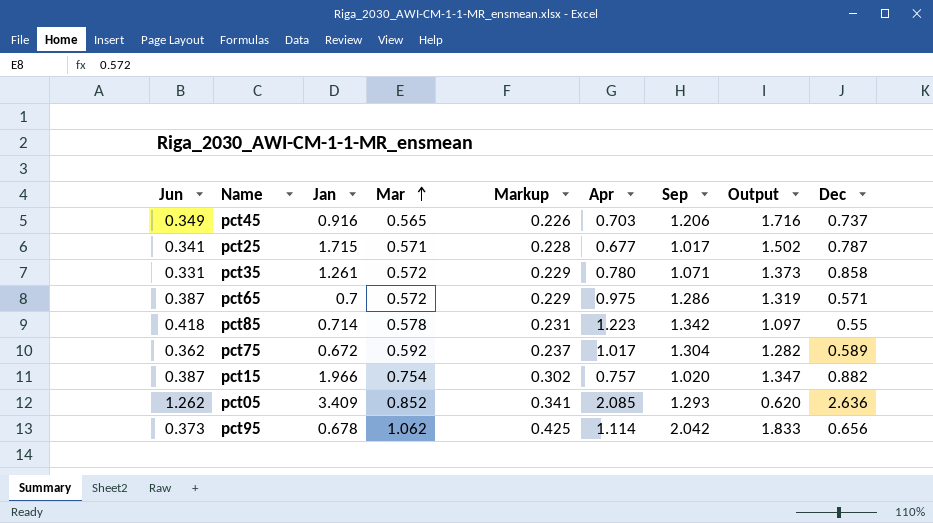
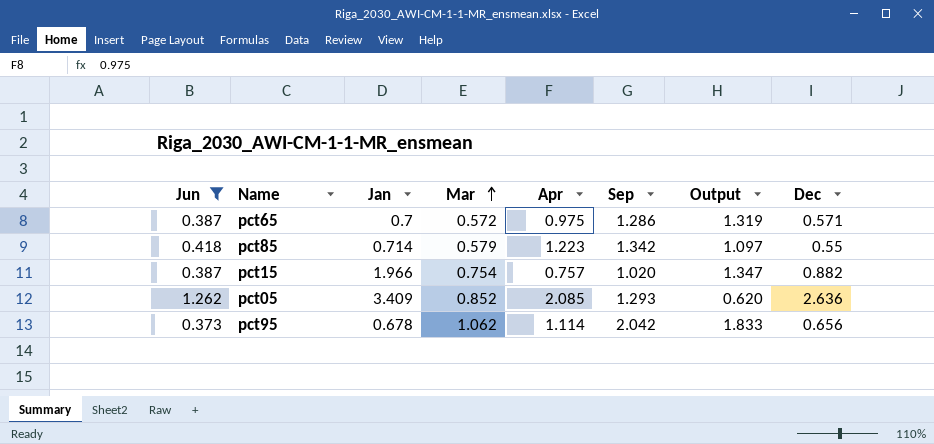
filter: none -> Jun >= 0.373
column Markup | formula: [Mar] * 0.4 -> none
pct85 | Mar: 0.578 -> 0.579

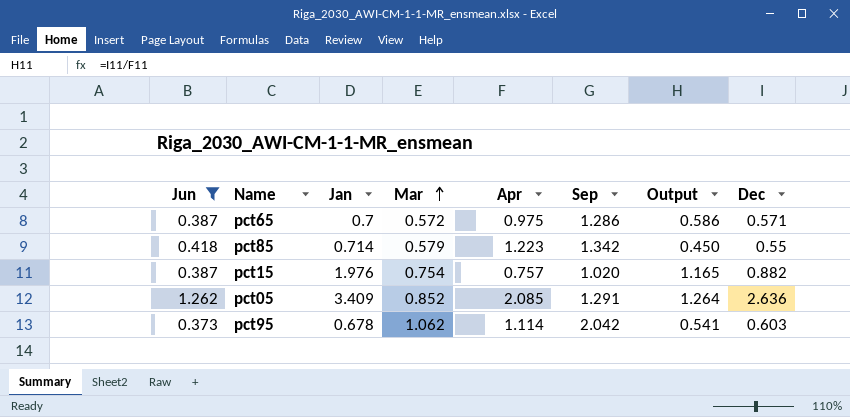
column Output | formula: [Sep] / [Apr] -> [Dec] / [Apr]
pct15 | Jan: 1.966 -> 1.976
pct05 | Sep: 1.293 -> 1.291
pct95 | Dec: 0.656 -> 0.603

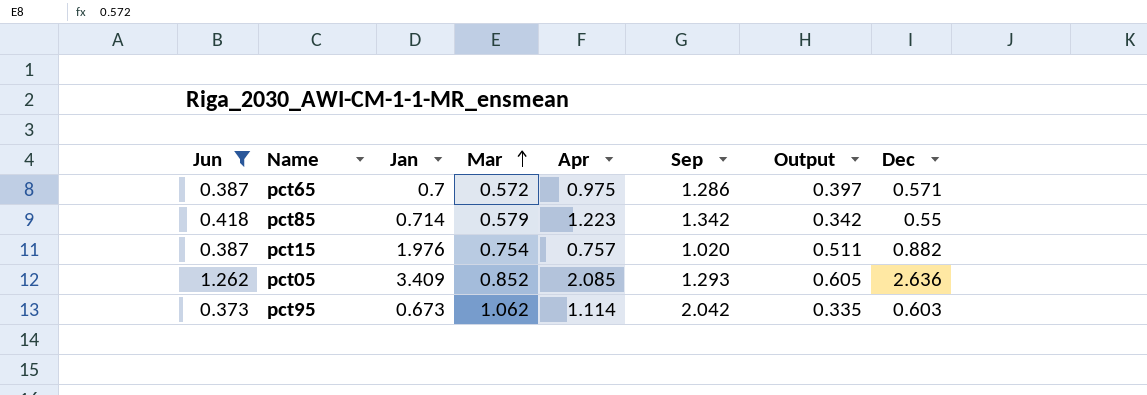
column Output | formula: [Dec] / [Apr] -> [Jun] / [Apr]
pct05 | Sep: 1.291 -> 1.293
pct95 | Jan: 0.678 -> 0.673

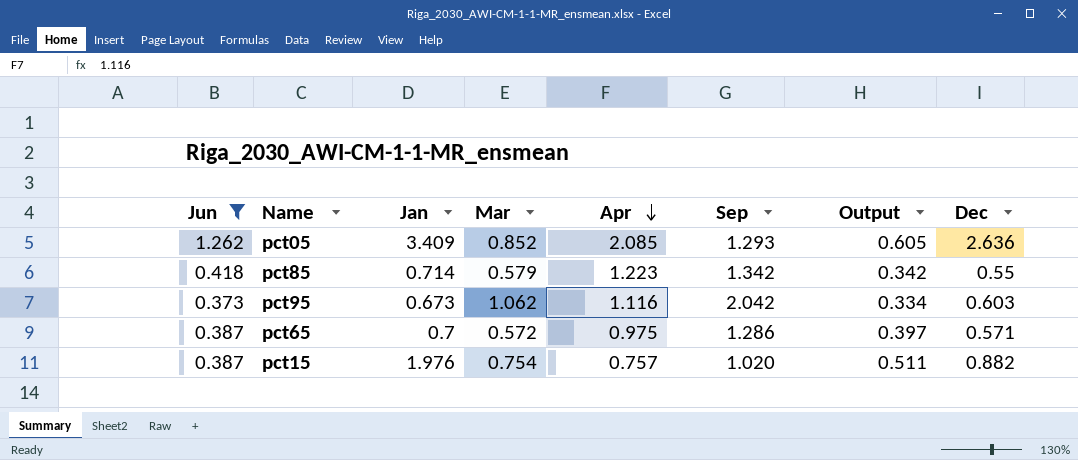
row order: Mar ascending -> Apr descending
pct95 | Apr: 1.114 -> 1.116
pct95 | Output: 0.335 -> 0.334

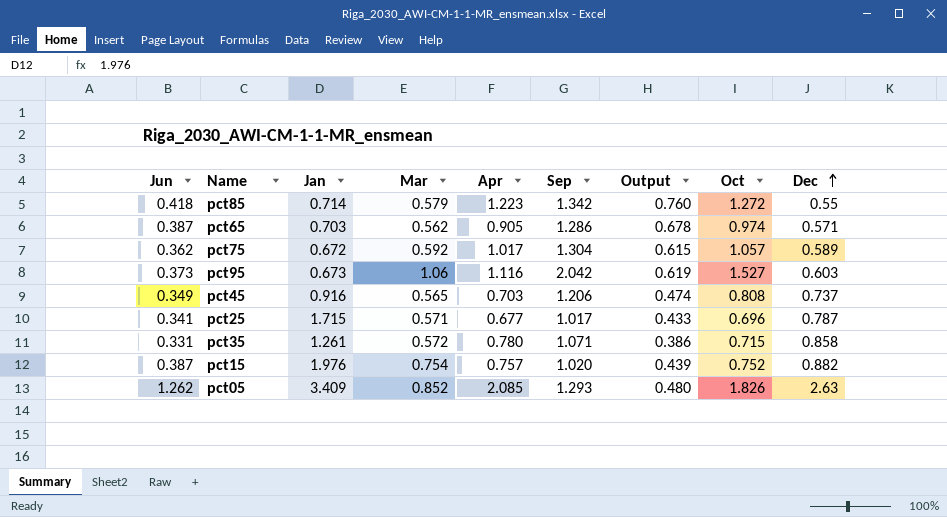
filter: Jun >= 0.373 -> none
row order: Apr descending -> Dec ascending
column Output | formula: [Jun] / [Apr] -> [Jun] / [Dec]
column Oct | position: none -> 8
pct65 | Jan: 0.7 -> 0.703
pct65 | Mar: 0.572 -> 0.562
pct65 | Apr: 0.975 -> 0.905
pct95 | Mar: 1.062 -> 1.06
pct05 | Dec: 2.636 -> 2.63

